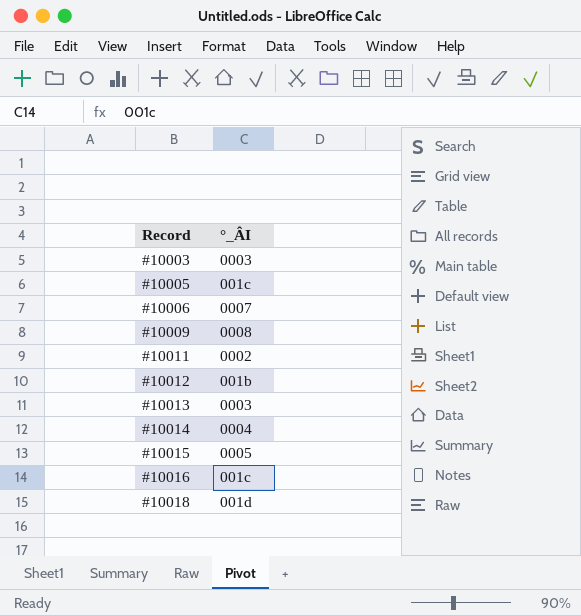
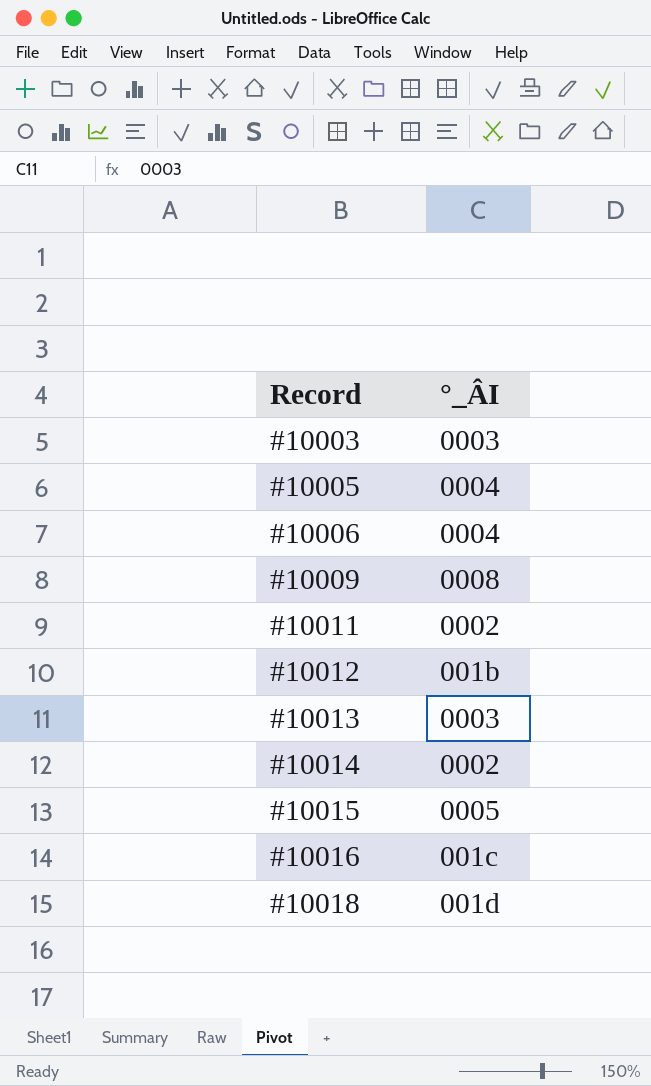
#10005 | °_ÂI: 001c -> 0004
#10006 | °_ÂI: 0007 -> 0004
#10014 | °_ÂI: 0004 -> 0002

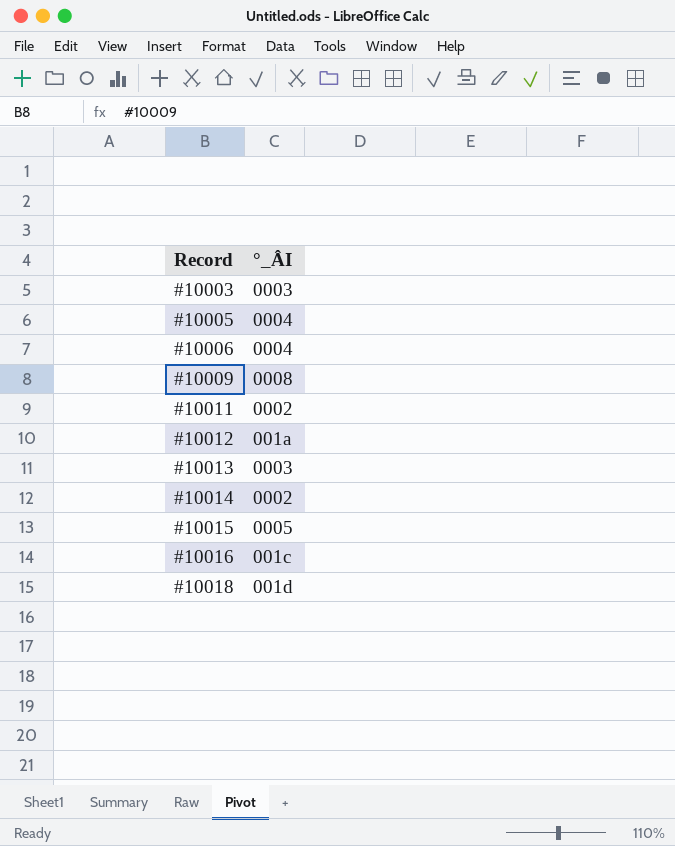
#10012 | °_ÂI: 001b -> 001a

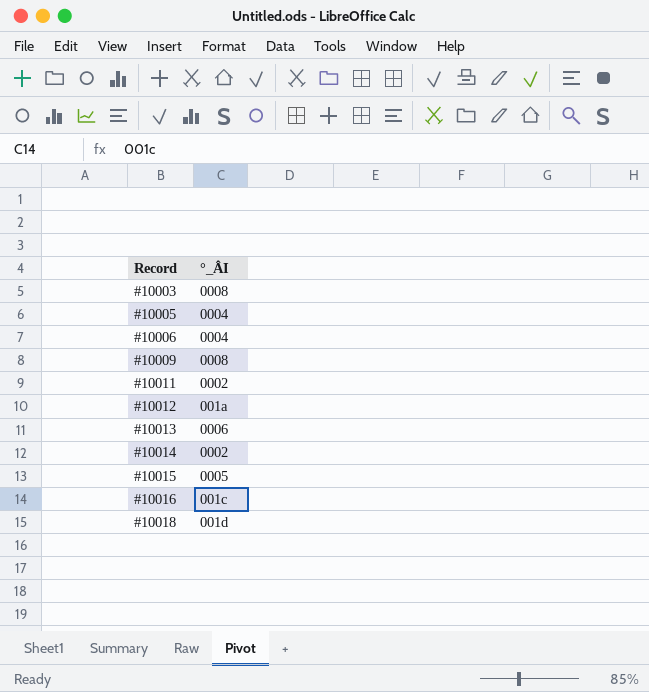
#10003 | °_ÂI: 0003 -> 0008
#10013 | °_ÂI: 0003 -> 0006

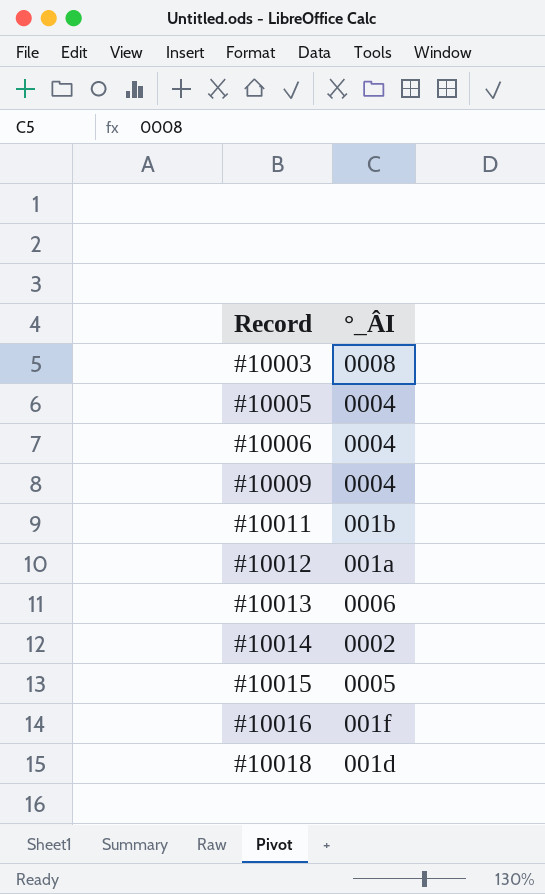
#10009 | °_ÂI: 0008 -> 0004
#10011 | °_ÂI: 0002 -> 001b
#10016 | °_ÂI: 001c -> 001f

